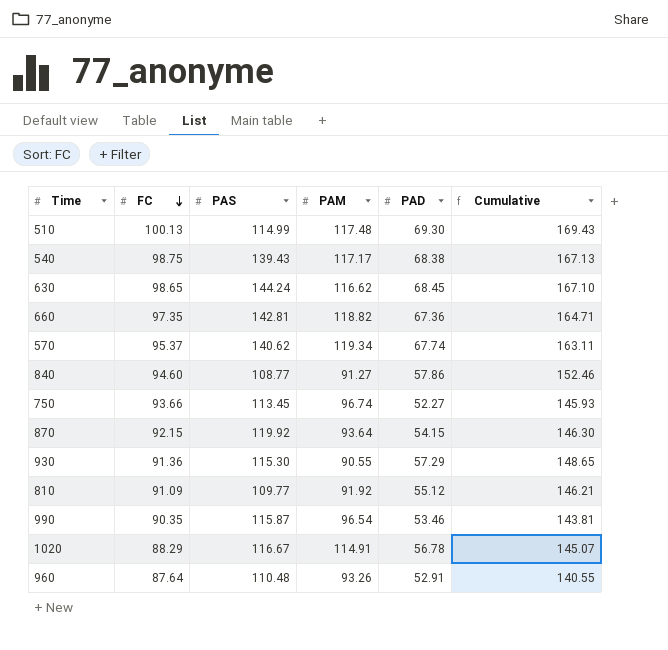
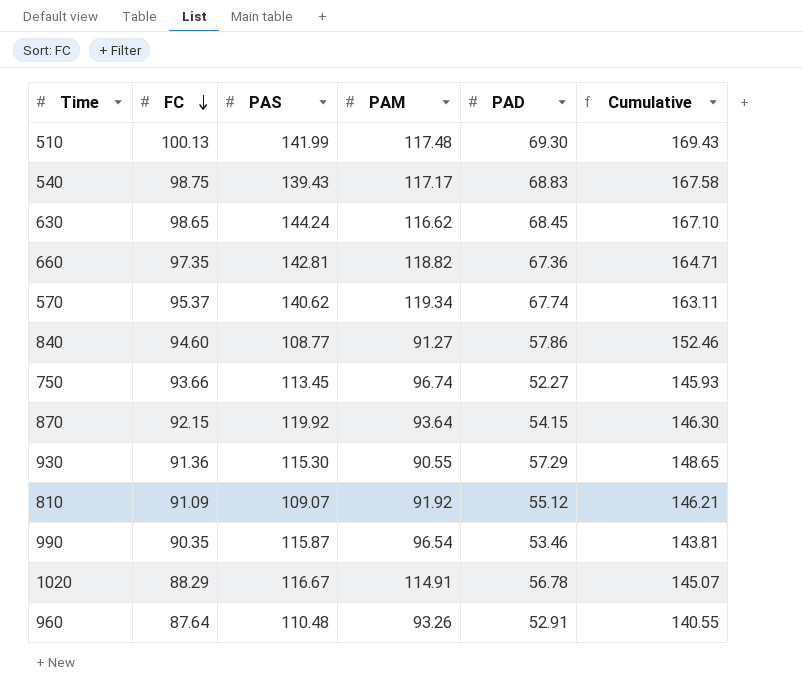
510 | PAS: 114.99 -> 141.99
540 | PAD: 68.38 -> 68.83
540 | Cumulative: 167.13 -> 167.58
810 | PAS: 109.77 -> 109.07

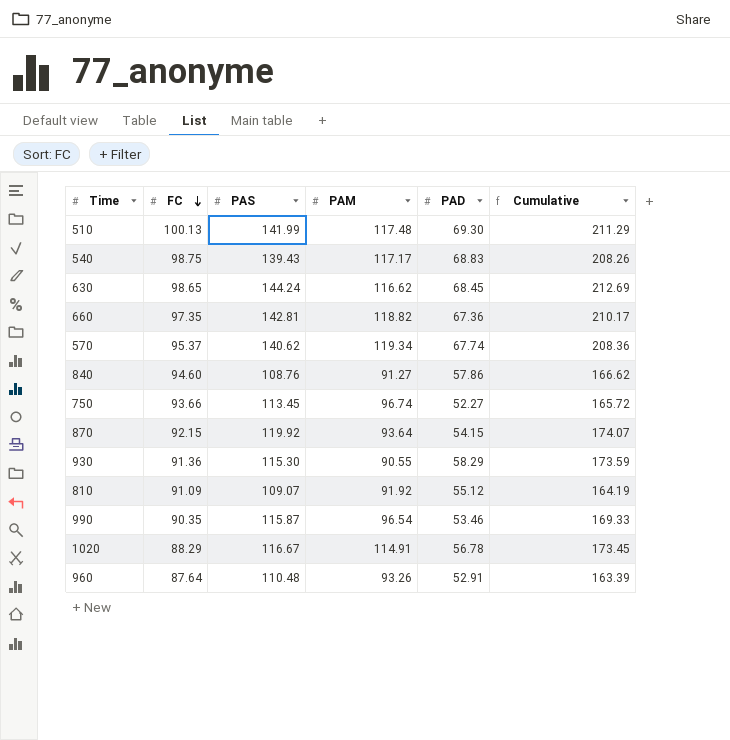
column Cumulative | formula: [FC] + [PAD] -> [PAS] + [PAD]
840 | PAS: 108.77 -> 108.76
930 | PAD: 57.29 -> 58.29

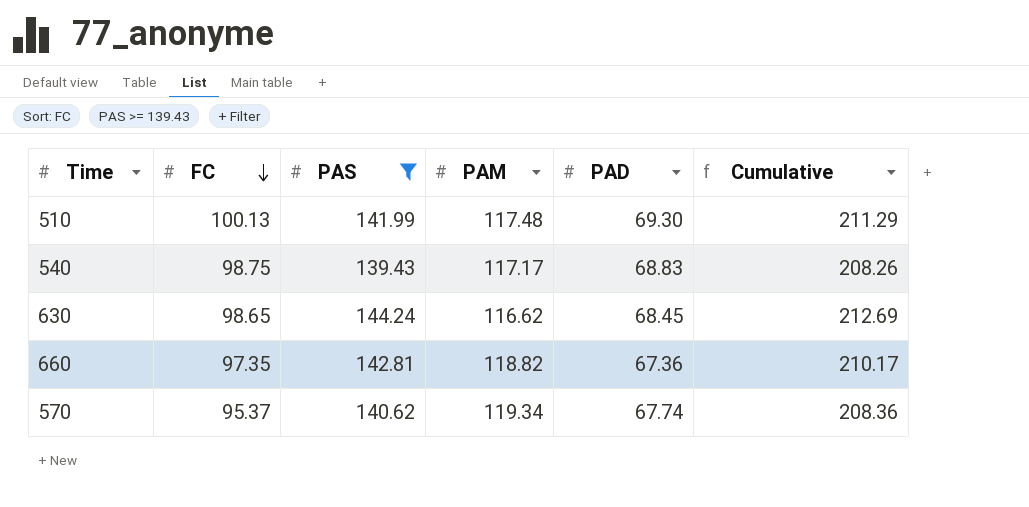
filter: none -> PAS >= 139.43

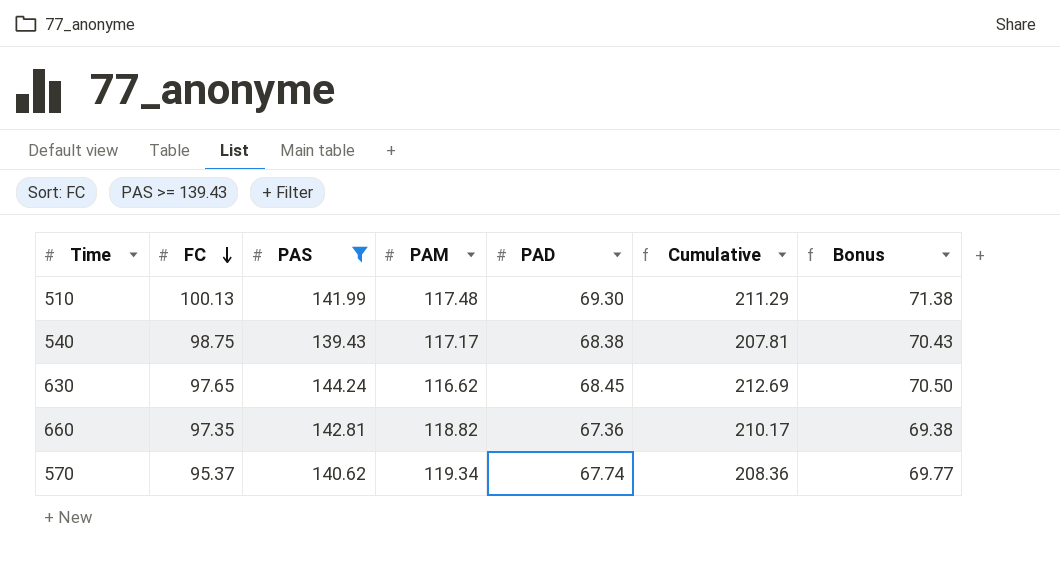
column Bonus | formula: none -> [PAD] * 1.03
540 | PAD: 68.83 -> 68.38
540 | Cumulative: 208.26 -> 207.81
630 | FC: 98.65 -> 97.65

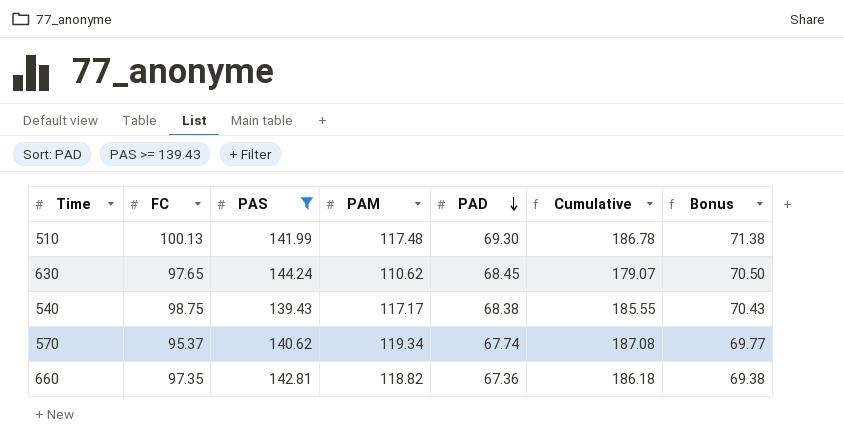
row order: FC descending -> PAD descending
column Cumulative | formula: [PAS] + [PAD] -> [PAM] + [PAD]
630 | PAM: 116.62 -> 110.62

